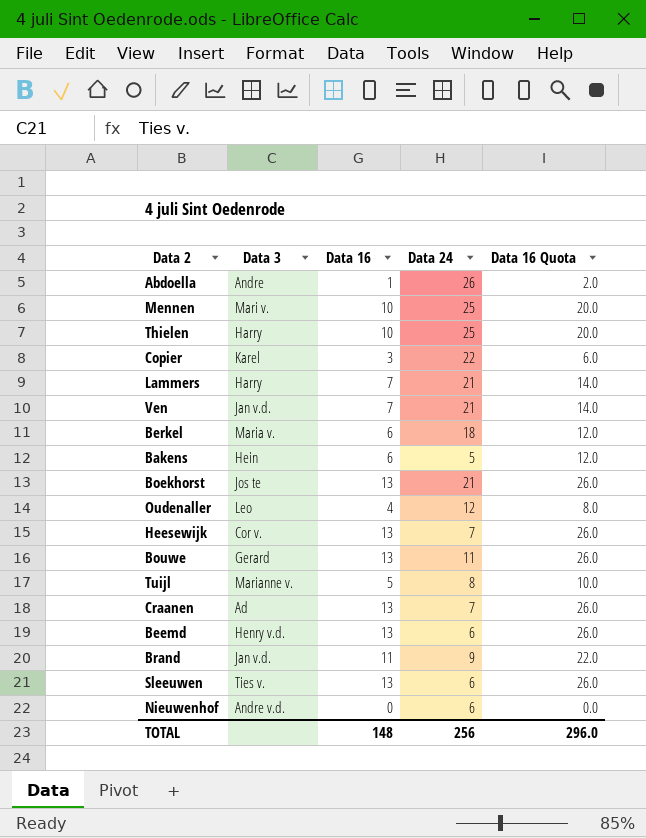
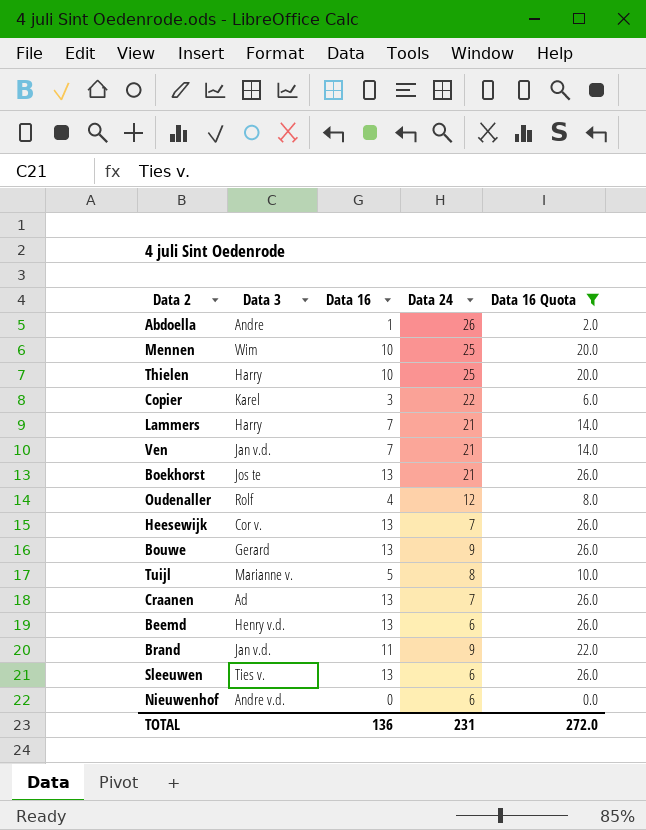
filter: none -> Data 16 Quota != 12.0
Mennen | Data 3: Mari v. -> Wim
Oudenaller | Data 3: Leo -> Rolf
Bouwe | Data 24: 11 -> 9
TOTAL | Data 16: 148 -> 136
TOTAL | Data 24: 256 -> 231
TOTAL | Data 16 Quota: 296.0 -> 272.0

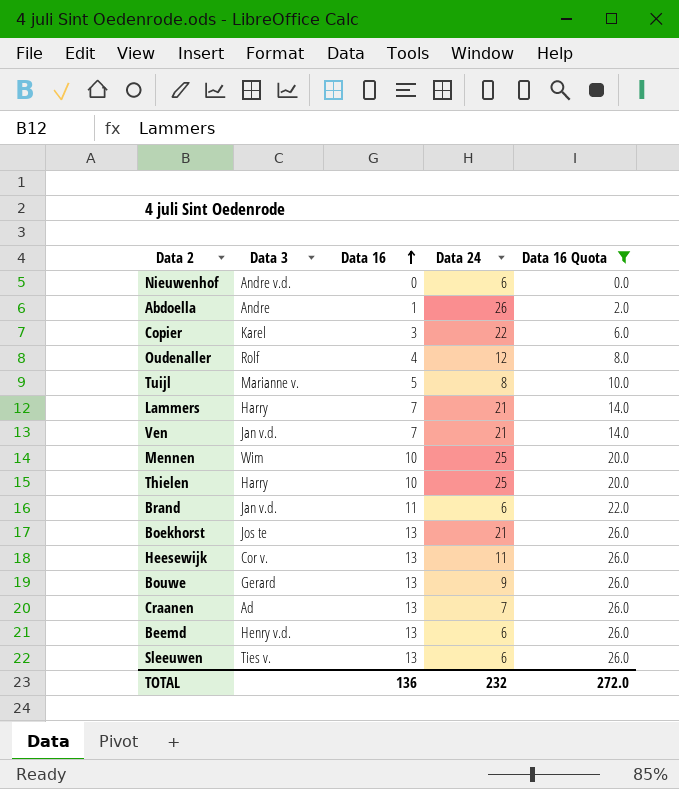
row order: none -> Data 16 ascending
Brand | Data 24: 9 -> 6
Heesewijk | Data 24: 7 -> 11
TOTAL | Data 24: 231 -> 232

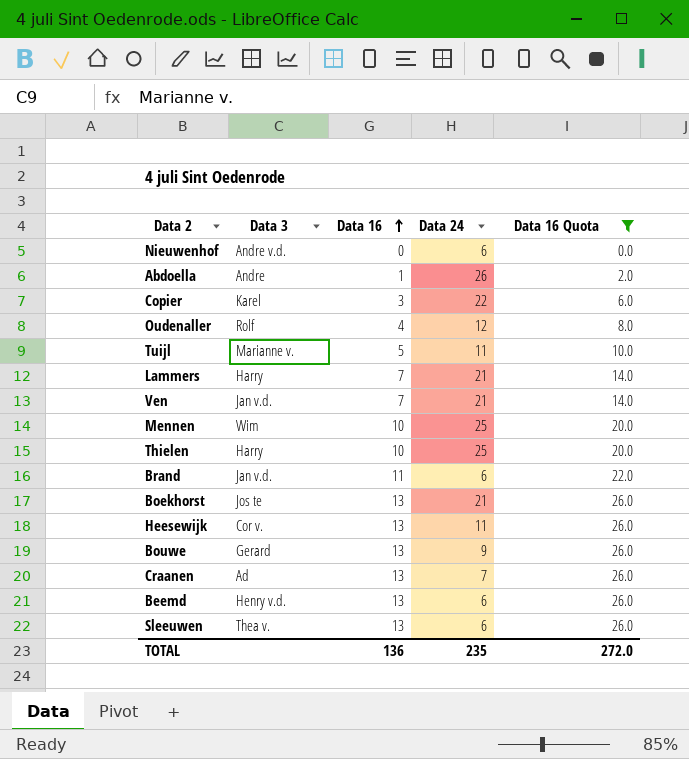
Tuijl | Data 24: 8 -> 11
Sleeuwen | Data 3: Ties v. -> Thea v.
TOTAL | Data 24: 232 -> 235

